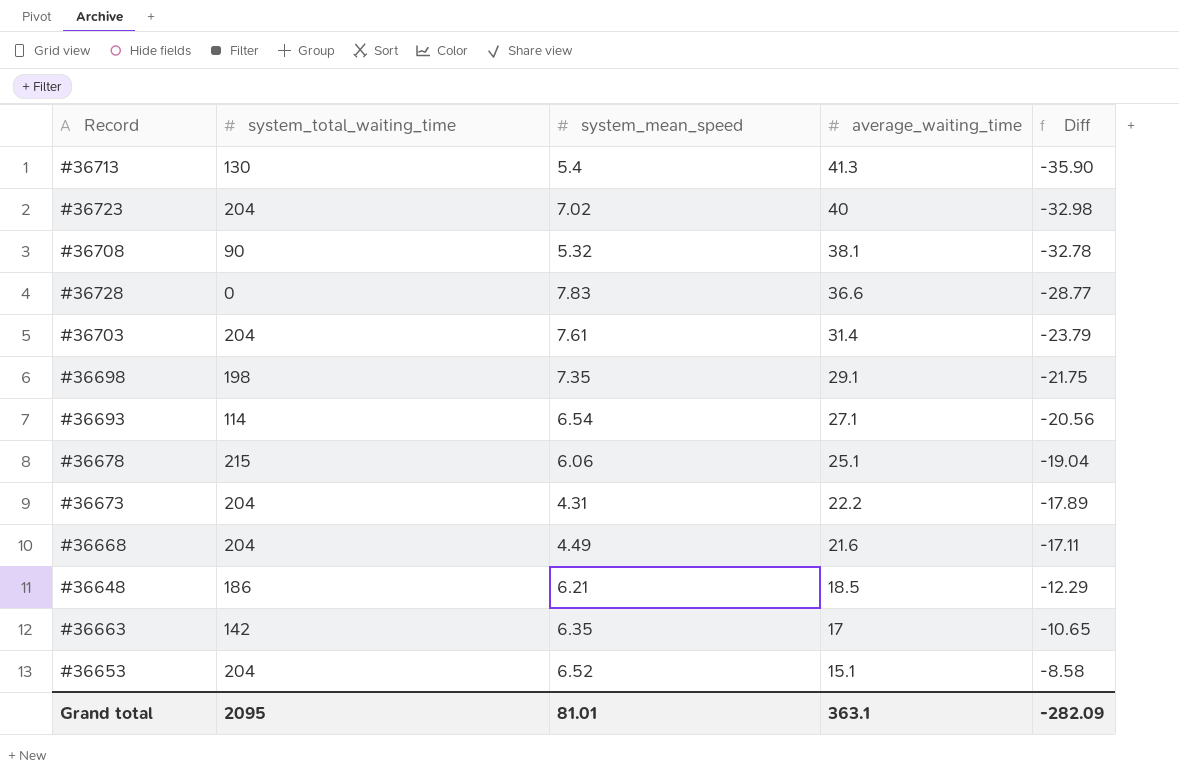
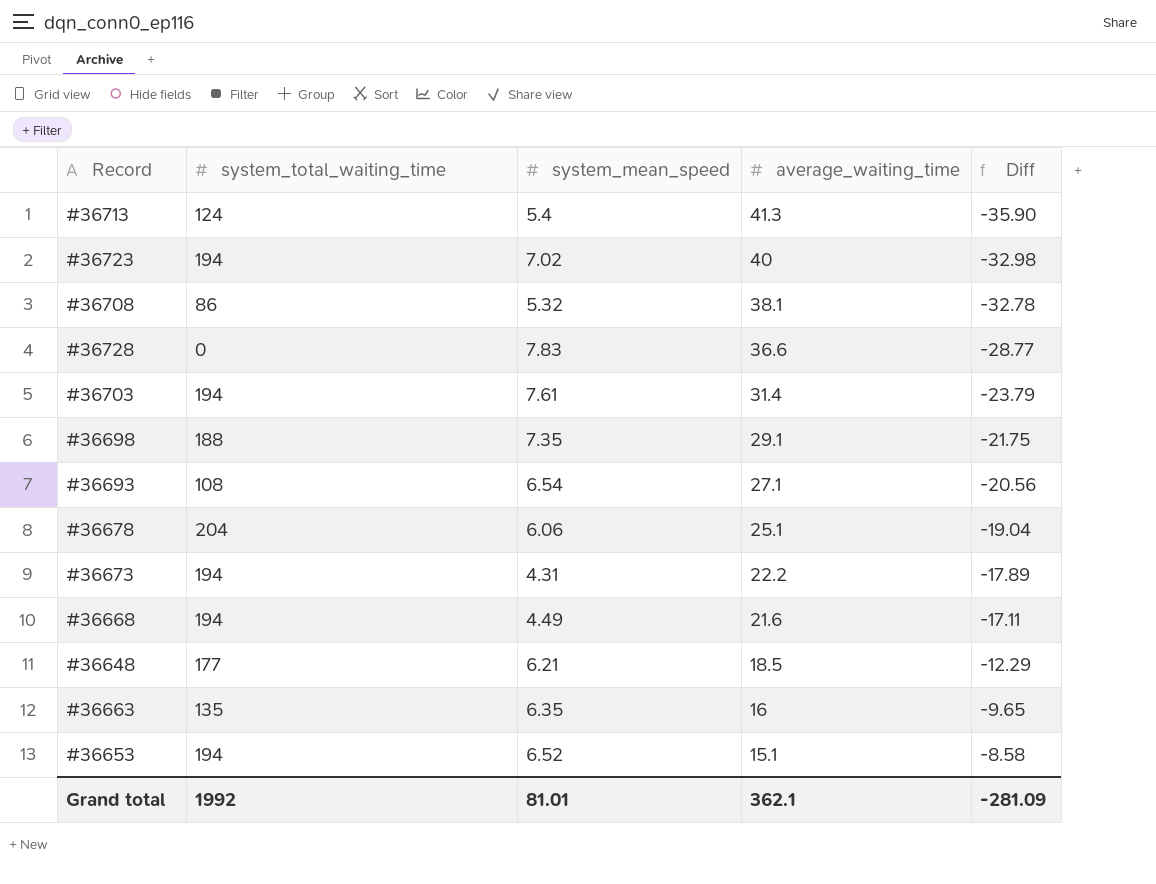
#36713 | system_total_waiting_time: 130 -> 124
#36723 | system_total_waiting_time: 204 -> 194
#36708 | system_total_waiting_time: 90 -> 86
#36703 | system_total_waiting_time: 204 -> 194
#36698 | system_total_waiting_time: 198 -> 188
#36693 | system_total_waiting_time: 114 -> 108
#36678 | system_total_waiting_time: 215 -> 204
#36673 | system_total_waiting_time: 204 -> 194
#36668 | system_total_waiting_time: 204 -> 194
#36648 | system_total_waiting_time: 186 -> 177
#36663 | system_total_waiting_time: 142 -> 135
#36663 | average_waiting_time: 17 -> 16
#36663 | Diff: -10.65 -> -9.65
#36653 | system_total_waiting_time: 204 -> 194
Grand total | system_total_waiting_time: 2095 -> 1992
Grand total | average_waiting_time: 363.1 -> 362.1
Grand total | Diff: -282.09 -> -281.09

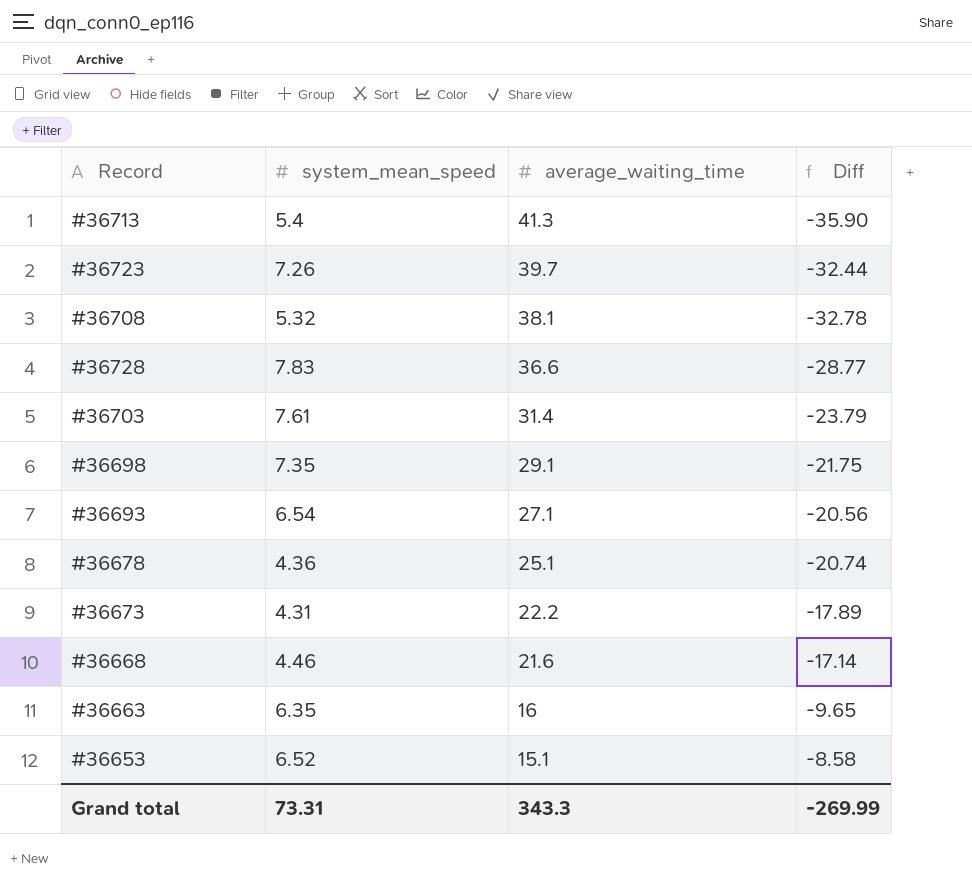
column system_total_waiting_time | position: 2 -> none
row #36648: 177 | 6.21 | 18.5 | -12.29 -> none
#36723 | system_mean_speed: 7.02 -> 7.26
#36723 | average_waiting_time: 40 -> 39.7
#36723 | Diff: -32.98 -> -32.44
#36678 | system_mean_speed: 6.06 -> 4.36
#36678 | Diff: -19.04 -> -20.74
#36668 | system_mean_speed: 4.49 -> 4.46
#36668 | Diff: -17.11 -> -17.14
Grand total | system_mean_speed: 81.01 -> 73.31
Grand total | average_waiting_time: 362.1 -> 343.3
Grand total | Diff: -281.09 -> -269.99

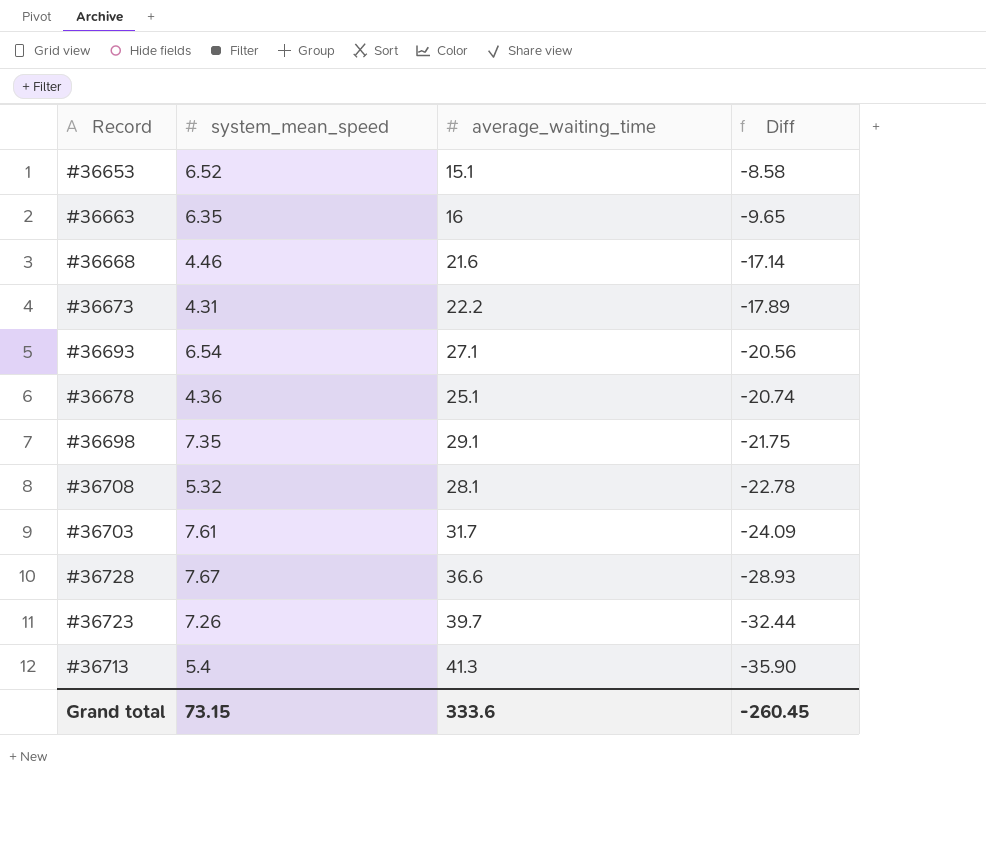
row order: average_waiting_time descending -> Diff descending
#36708 | average_waiting_time: 38.1 -> 28.1
#36708 | Diff: -32.78 -> -22.78
#36703 | average_waiting_time: 31.4 -> 31.7
#36703 | Diff: -23.79 -> -24.09
#36728 | system_mean_speed: 7.83 -> 7.67
#36728 | Diff: -28.77 -> -28.93
Grand total | system_mean_speed: 73.31 -> 73.15
Grand total | average_waiting_time: 343.3 -> 333.6
Grand total | Diff: -269.99 -> -260.45

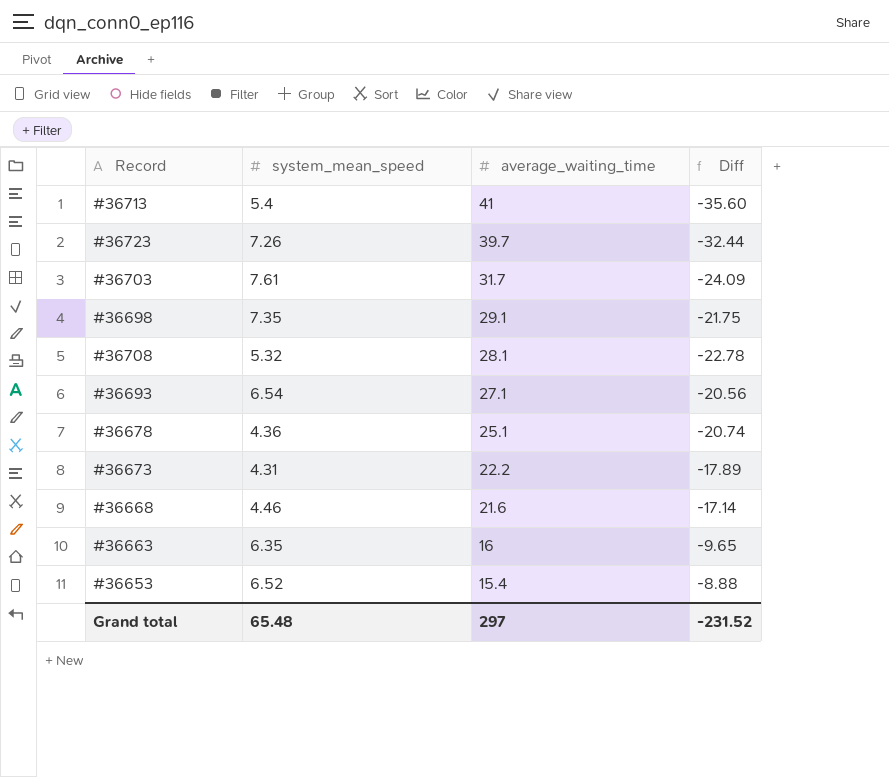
row order: Diff descending -> average_waiting_time descending
row #36728: 7.67 | 36.6 | -28.93 -> none
#36713 | average_waiting_time: 41.3 -> 41
#36713 | Diff: -35.90 -> -35.60
#36653 | average_waiting_time: 15.1 -> 15.4
#36653 | Diff: -8.58 -> -8.88
Grand total | system_mean_speed: 73.15 -> 65.48
Grand total | average_waiting_time: 333.6 -> 297
Grand total | Diff: -260.45 -> -231.52

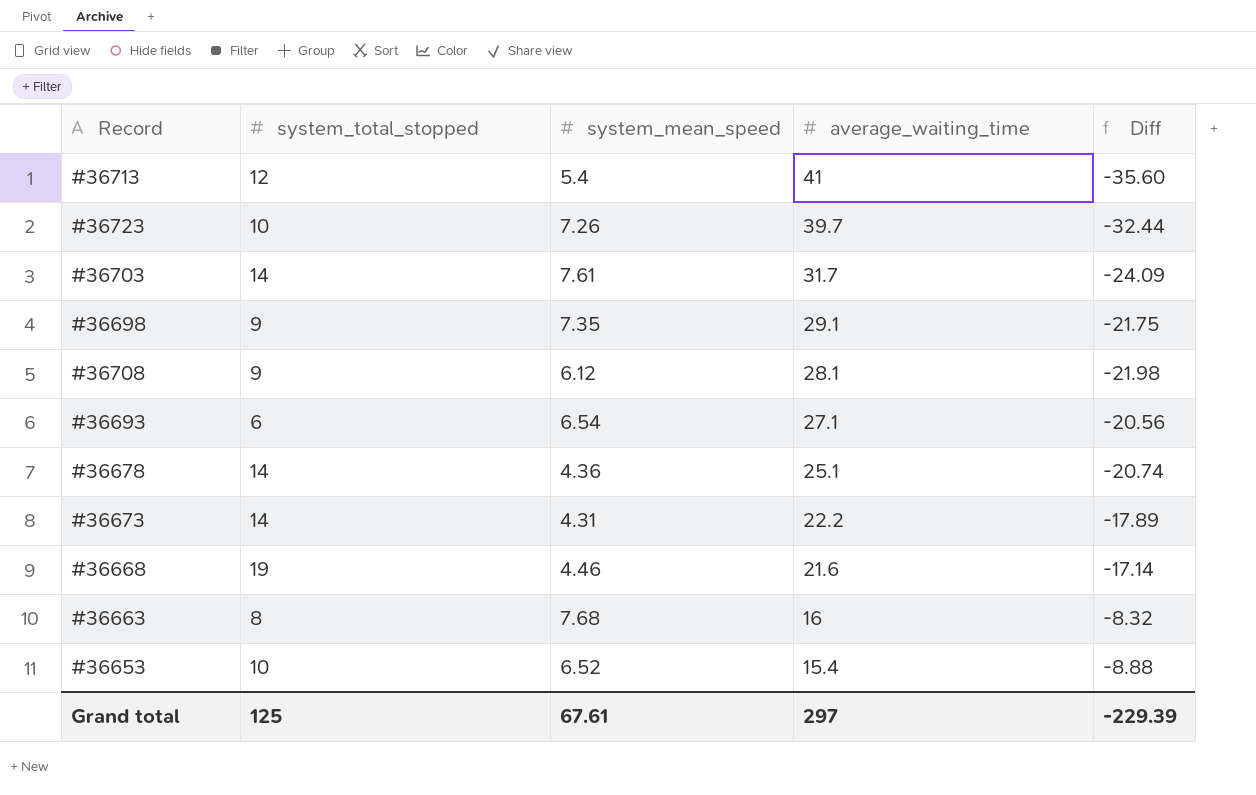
column system_total_stopped | position: none -> 2
#36708 | system_mean_speed: 5.32 -> 6.12
#36708 | Diff: -22.78 -> -21.98
#36663 | system_mean_speed: 6.35 -> 7.68
#36663 | Diff: -9.65 -> -8.32
Grand total | system_mean_speed: 65.48 -> 67.61
Grand total | Diff: -231.52 -> -229.39

